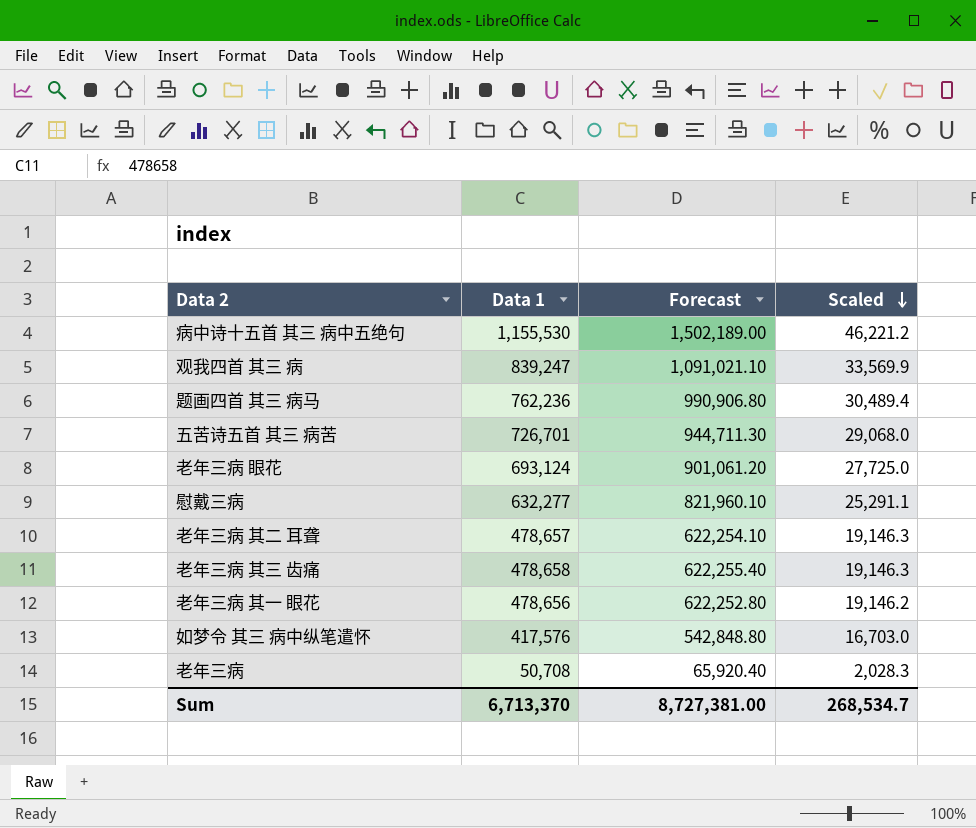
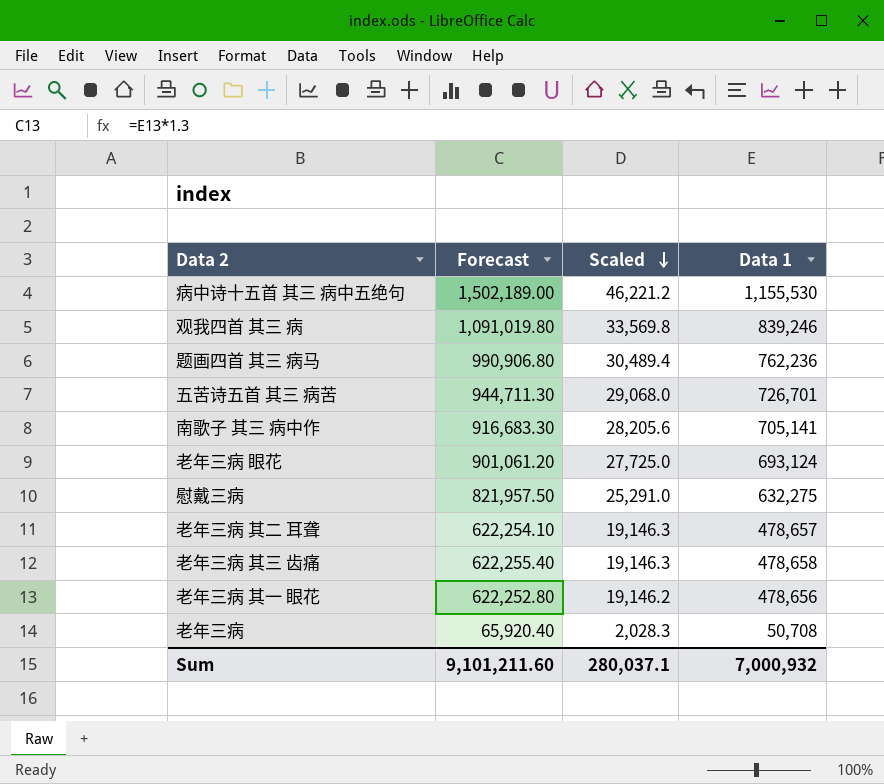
column Data 1 | position: 2 -> 4
row 如梦令 其三 病中纵笔遣怀: 417,576 | 542,848.80 | 16,703.0 -> none
观我四首 其三 病 | Forecast: 1,091,021.10 -> 1,091,019.80
观我四首 其三 病 | Scaled: 33,569.9 -> 33,569.8
观我四首 其三 病 | Data 1: 839,247 -> 839,246
row 南歌子 其三 病中作: none -> 916,683.30 | 28,205.6 | 705,141
慰戴三病 | Forecast: 821,960.10 -> 821,957.50
慰戴三病 | Scaled: 25,291.1 -> 25,291.0
慰戴三病 | Data 1: 632,277 -> 632,275
Sum | Forecast: 8,727,381.00 -> 9,101,211.60
Sum | Scaled: 268,534.7 -> 280,037.1
Sum | Data 1: 6,713,370 -> 7,000,932

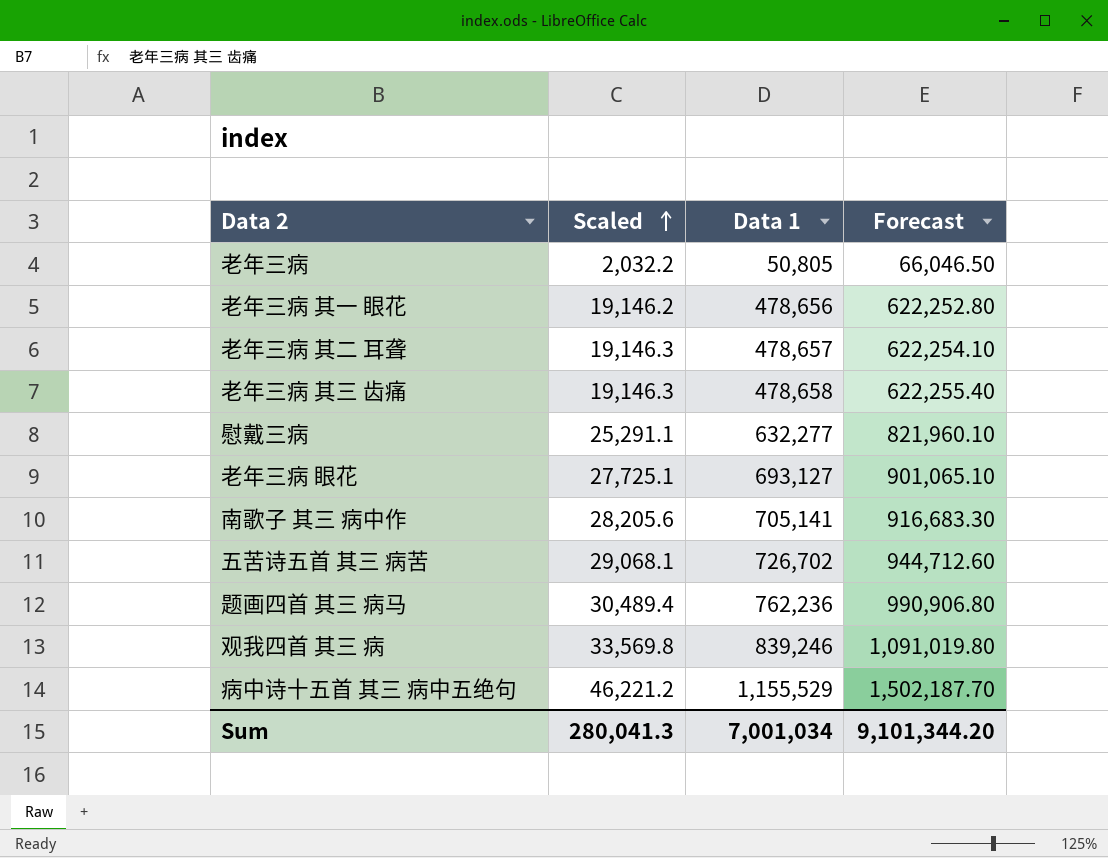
row order: Scaled descending -> Scaled ascending
column Forecast | position: 2 -> 4
老年三病 | Scaled: 2,028.3 -> 2,032.2
老年三病 | Data 1: 50,708 -> 50,805
老年三病 | Forecast: 65,920.40 -> 66,046.50
慰戴三病 | Scaled: 25,291.0 -> 25,291.1
慰戴三病 | Data 1: 632,275 -> 632,277
慰戴三病 | Forecast: 821,957.50 -> 821,960.10
老年三病 眼花 | Scaled: 27,725.0 -> 27,725.1
老年三病 眼花 | Data 1: 693,124 -> 693,127
老年三病 眼花 | Forecast: 901,061.20 -> 901,065.10
五苦诗五首 其三 病苦 | Scaled: 29,068.0 -> 29,068.1
五苦诗五首 其三 病苦 | Data 1: 726,701 -> 726,702
五苦诗五首 其三 病苦 | Forecast: 944,711.30 -> 944,712.60
病中诗十五首 其三 病中五绝句 | Data 1: 1,155,530 -> 1,155,529
病中诗十五首 其三 病中五绝句 | Forecast: 1,502,189.00 -> 1,502,187.70
Sum | Scaled: 280,037.1 -> 280,041.3
Sum | Data 1: 7,000,932 -> 7,001,034
Sum | Forecast: 9,101,211.60 -> 9,101,344.20

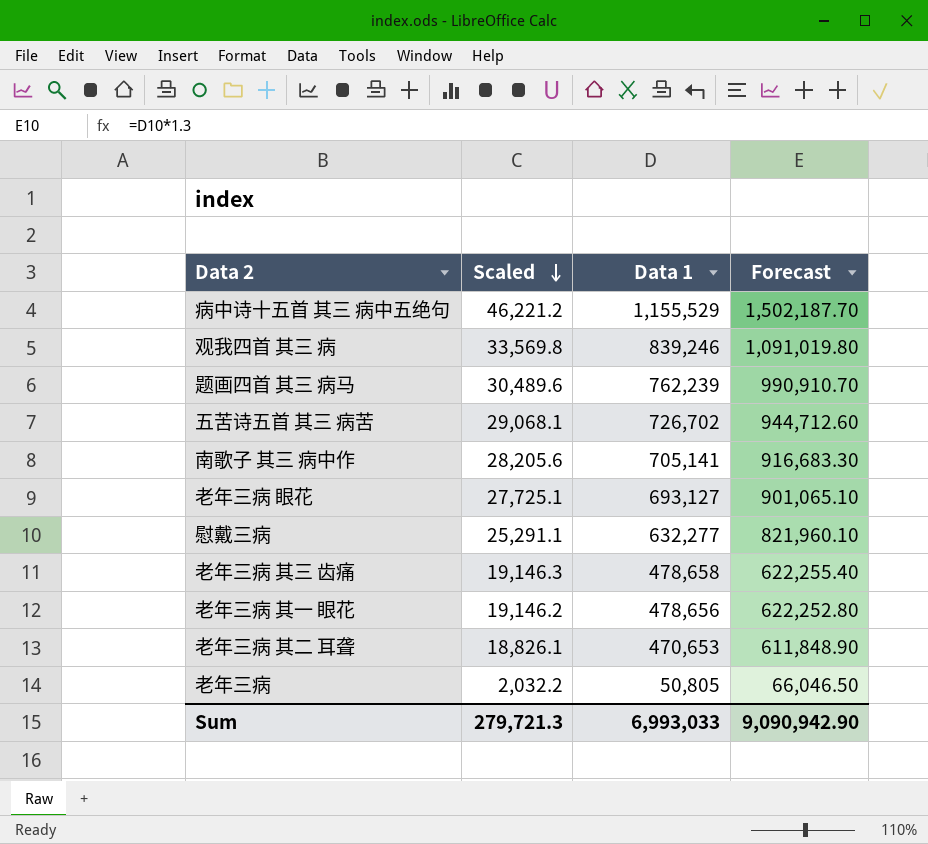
row order: Scaled ascending -> Scaled descending
题画四首 其三 病马 | Scaled: 30,489.4 -> 30,489.6
题画四首 其三 病马 | Data 1: 762,236 -> 762,239
题画四首 其三 病马 | Forecast: 990,906.80 -> 990,910.70
老年三病 其二 耳聋 | Scaled: 19,146.3 -> 18,826.1
老年三病 其二 耳聋 | Data 1: 478,657 -> 470,653
老年三病 其二 耳聋 | Forecast: 622,254.10 -> 611,848.90
Sum | Scaled: 280,041.3 -> 279,721.3
Sum | Data 1: 7,001,034 -> 6,993,033
Sum | Forecast: 9,101,344.20 -> 9,090,942.90

